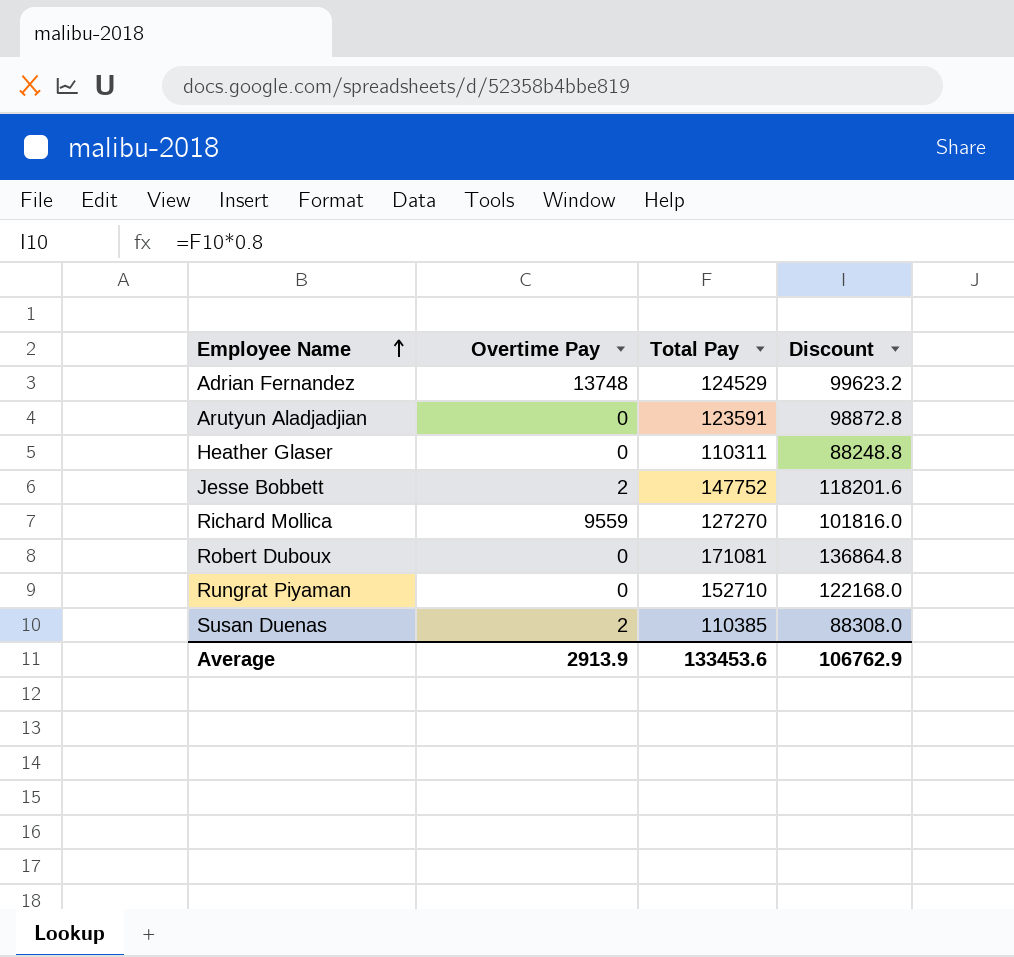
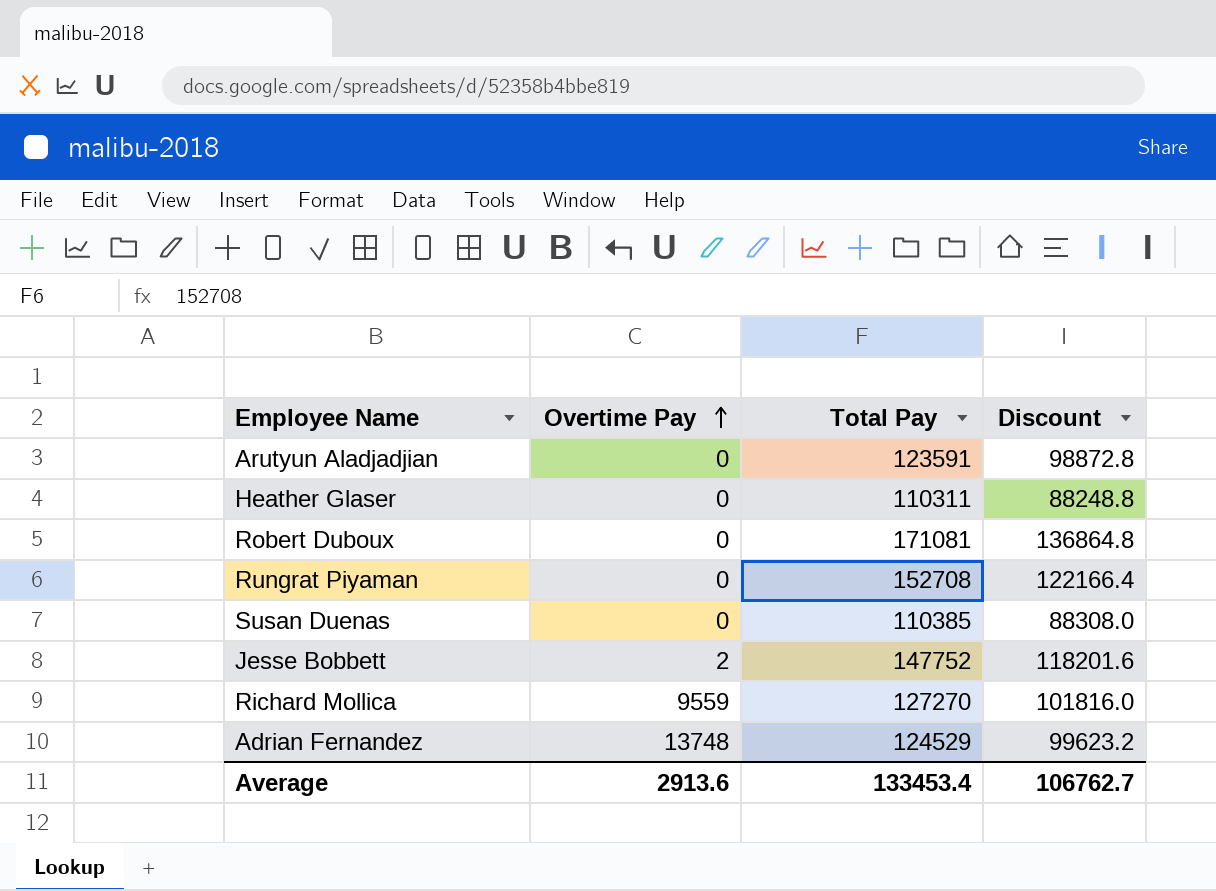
row order: Employee Name ascending -> Overtime Pay ascending
Rungrat Piyaman | Total Pay: 152710 -> 152708
Rungrat Piyaman | Discount: 122168.0 -> 122166.4
Susan Duenas | Overtime Pay: 2 -> 0
Average | Overtime Pay: 2913.9 -> 2913.6
Average | Total Pay: 133453.6 -> 133453.4
Average | Discount: 106762.9 -> 106762.7

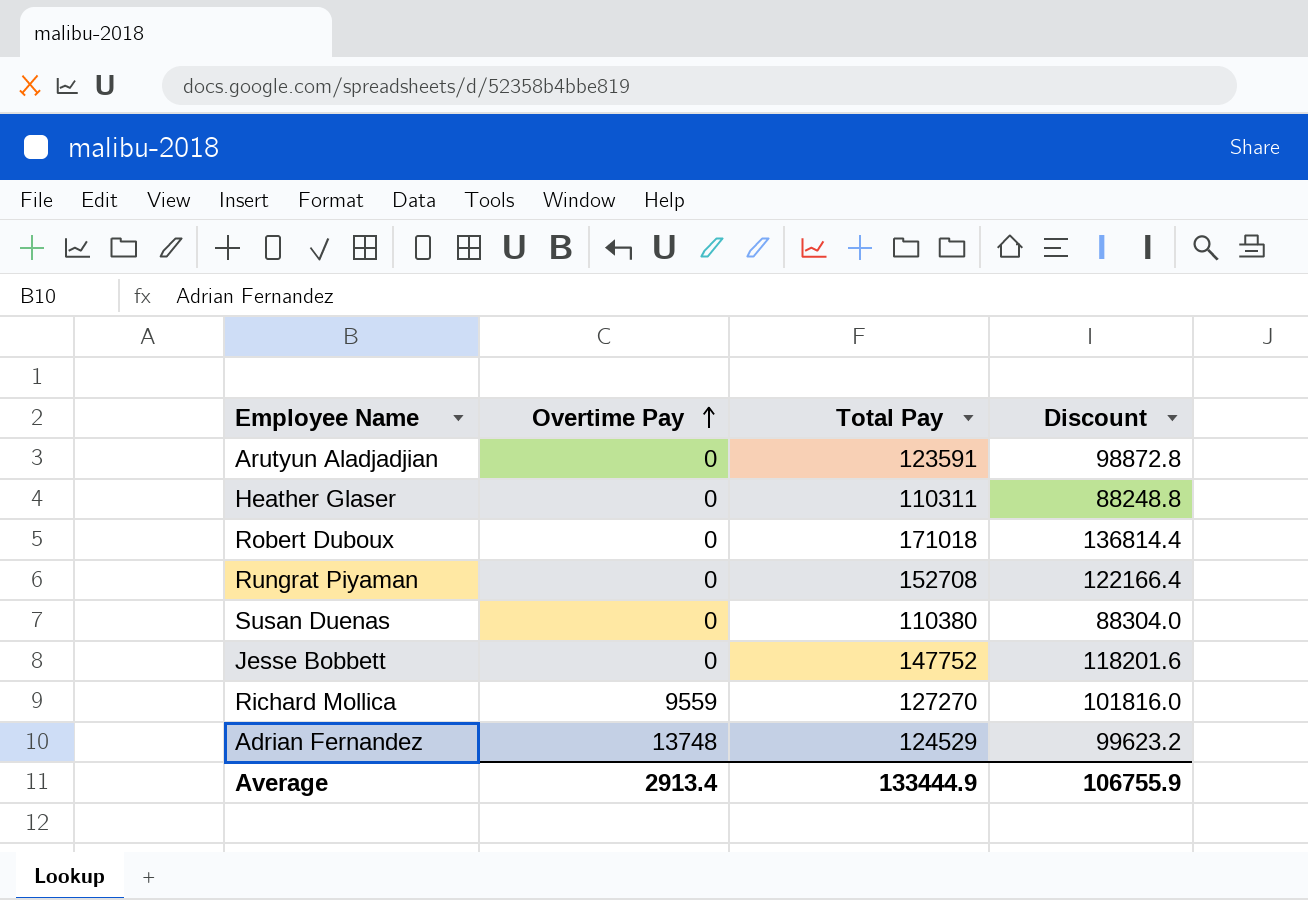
Robert Duboux | Total Pay: 171081 -> 171018
Robert Duboux | Discount: 136864.8 -> 136814.4
Susan Duenas | Total Pay: 110385 -> 110380
Susan Duenas | Discount: 88308.0 -> 88304.0
Jesse Bobbett | Overtime Pay: 2 -> 0
Average | Overtime Pay: 2913.6 -> 2913.4
Average | Total Pay: 133453.4 -> 133444.9
Average | Discount: 106762.7 -> 106755.9

